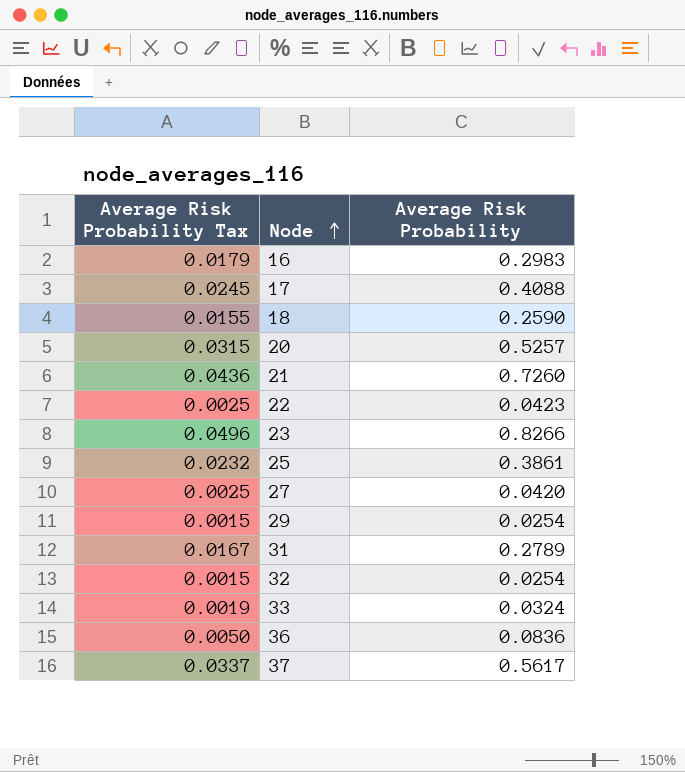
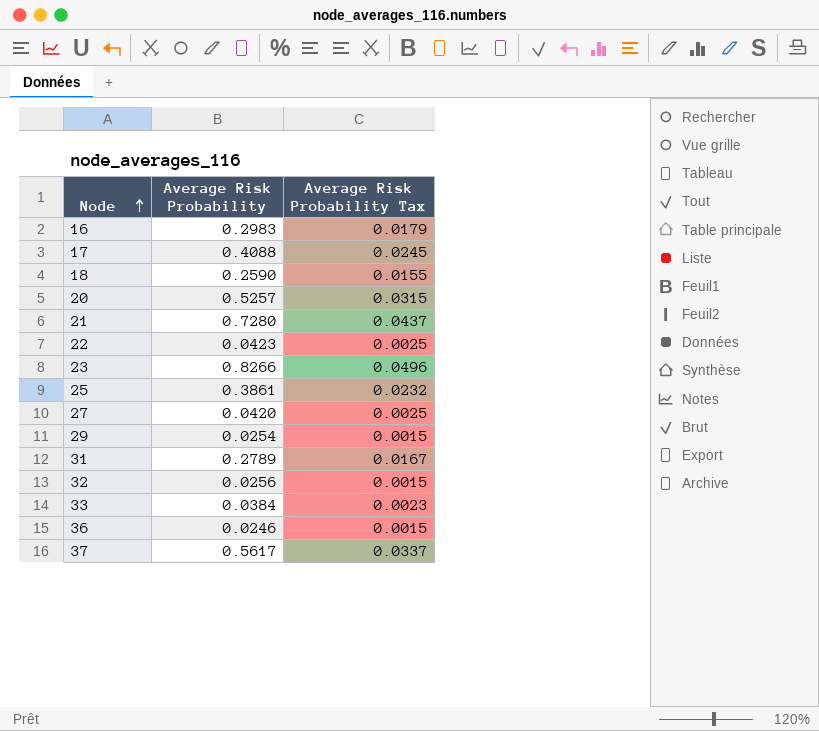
column Average Risk Probability Tax | position: 1 -> 3
21 | Average Risk Probability: 0.7260 -> 0.7280
21 | Average Risk Probability Tax: 0.0436 -> 0.0437
32 | Average Risk Probability: 0.0254 -> 0.0256
33 | Average Risk Probability: 0.0324 -> 0.0384
33 | Average Risk Probability Tax: 0.0019 -> 0.0023
36 | Average Risk Probability: 0.0836 -> 0.0246
36 | Average Risk Probability Tax: 0.0050 -> 0.0015

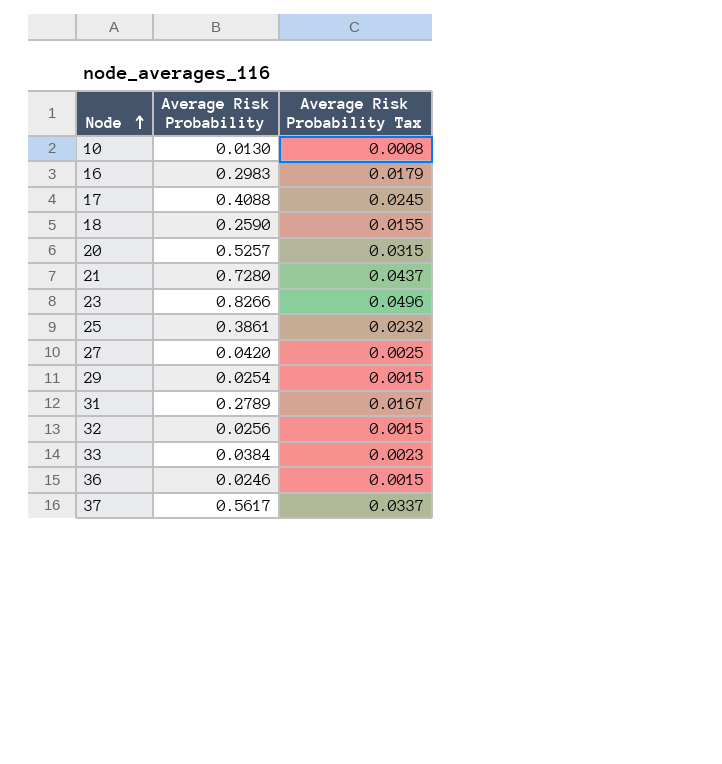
row 22: 0.0423 | 0.0025 -> none
row 10: none -> 0.0130 | 0.0008

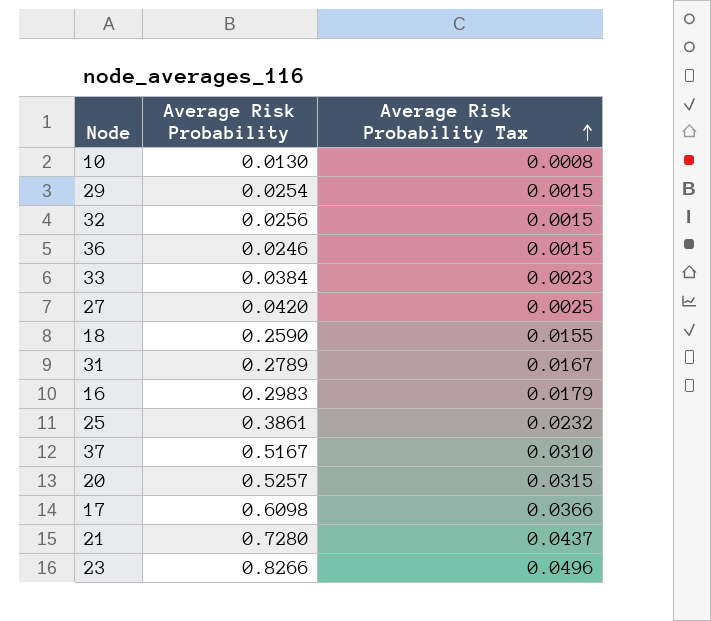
row order: Node ascending -> Average Risk Probability Tax ascending
37 | Average Risk Probability: 0.5617 -> 0.5167
37 | Average Risk Probability Tax: 0.0337 -> 0.0310
17 | Average Risk Probability: 0.4088 -> 0.6098
17 | Average Risk Probability Tax: 0.0245 -> 0.0366

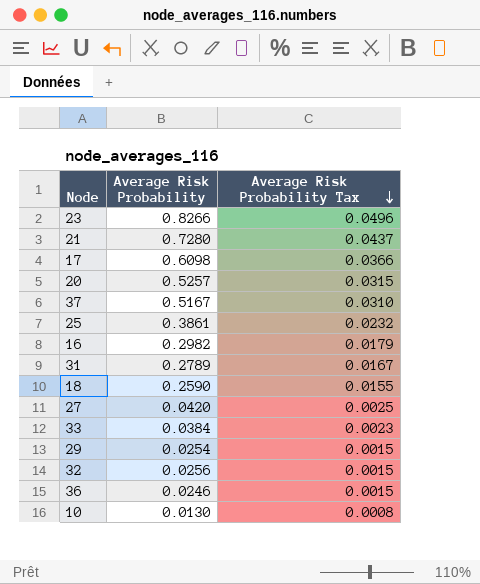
row order: Average Risk Probability Tax ascending -> Average Risk Probability Tax descending
16 | Average Risk Probability: 0.2983 -> 0.2982

